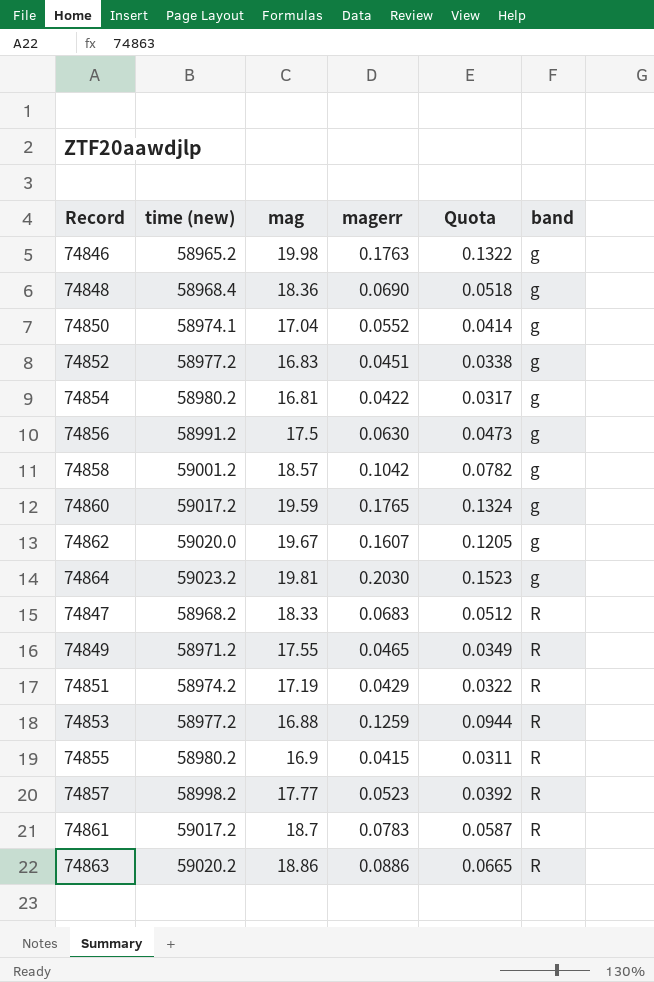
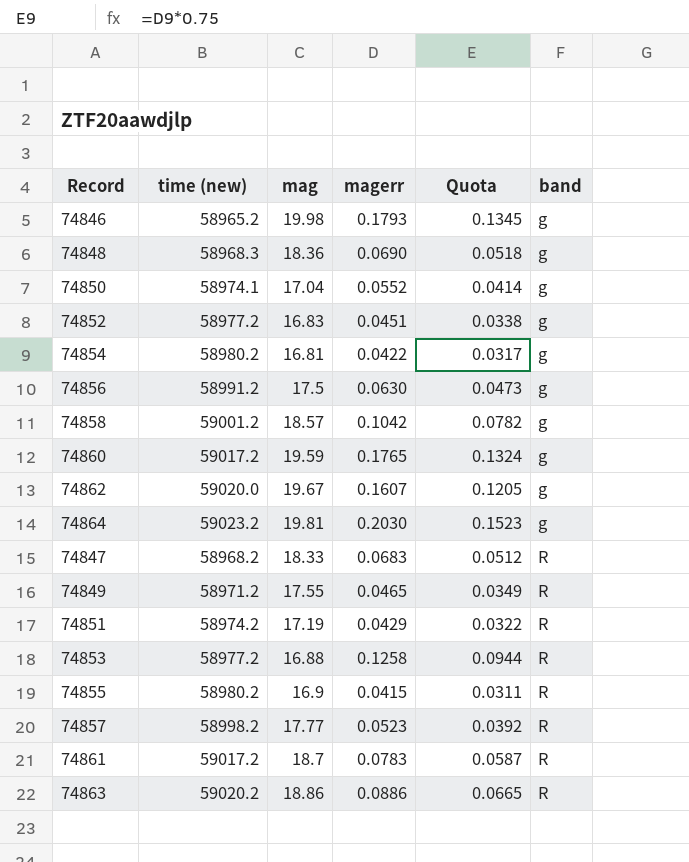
74846 | magerr: 0.1763 -> 0.1793
74846 | Quota: 0.1322 -> 0.1345
74848 | time (new): 58968.4 -> 58968.3
74853 | magerr: 0.1259 -> 0.1258

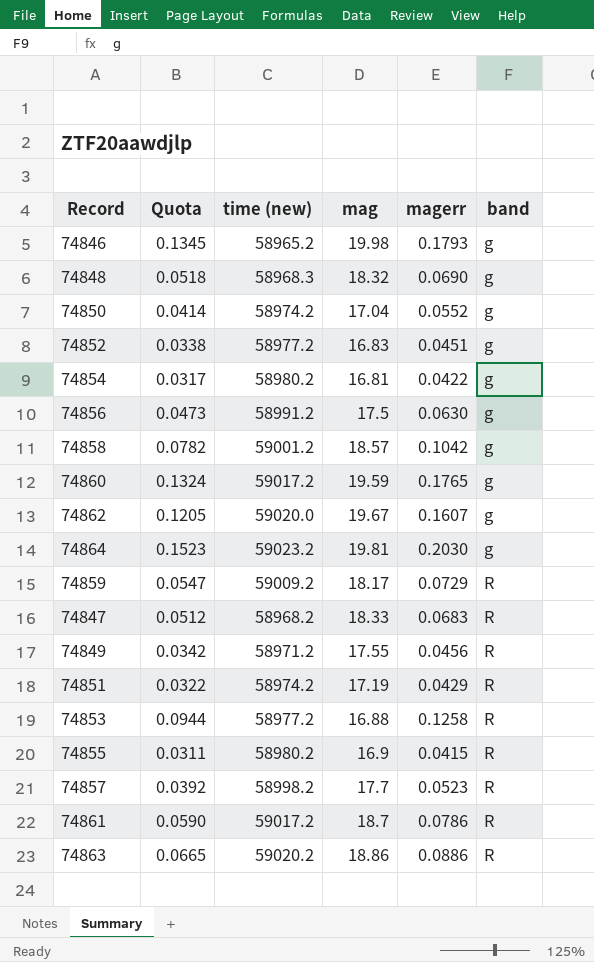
column Quota | position: 5 -> 2
74848 | mag: 18.36 -> 18.32
74850 | time (new): 58974.1 -> 58974.2
row 74859: none -> 0.0547 | 59009.2 | 18.17 | 0.0729 | R
74849 | Quota: 0.0349 -> 0.0342
74849 | magerr: 0.0465 -> 0.0456
74857 | mag: 17.77 -> 17.7
74861 | Quota: 0.0587 -> 0.0590
74861 | magerr: 0.0783 -> 0.0786

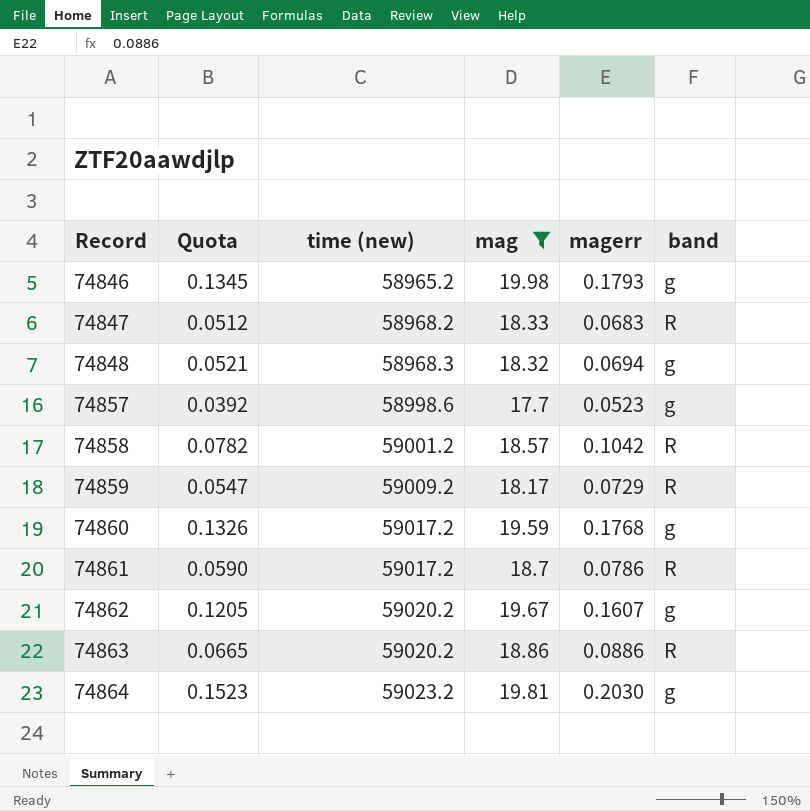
filter: none -> mag >= 17.7
row order: band ascending -> Record ascending
74848 | Quota: 0.0518 -> 0.0521
74848 | magerr: 0.0690 -> 0.0694
74857 | time (new): 58998.2 -> 58998.6
74857 | band: R -> g
74858 | band: g -> R
74860 | Quota: 0.1324 -> 0.1326
74860 | magerr: 0.1765 -> 0.1768
74862 | time (new): 59020.0 -> 59020.2

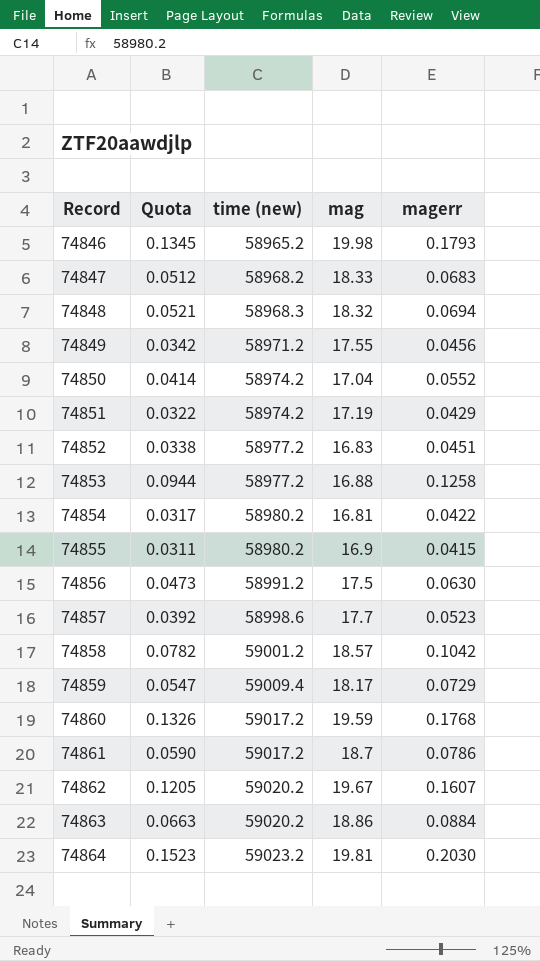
filter: mag >= 17.7 -> none
column band | position: 6 -> none
74859 | time (new): 59009.2 -> 59009.4
74863 | Quota: 0.0665 -> 0.0663
74863 | magerr: 0.0886 -> 0.0884

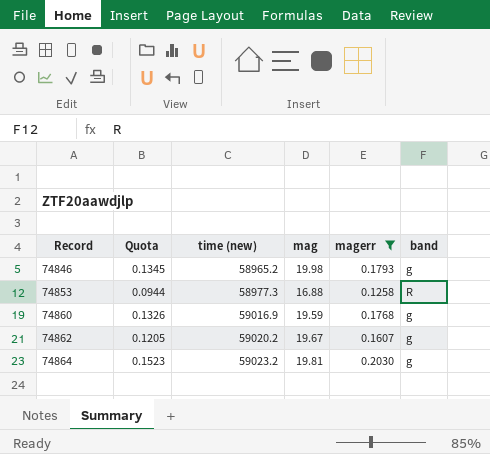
filter: none -> magerr >= 0.1258
column band | position: none -> 6
74853 | time (new): 58977.2 -> 58977.3
74860 | time (new): 59017.2 -> 59016.9

